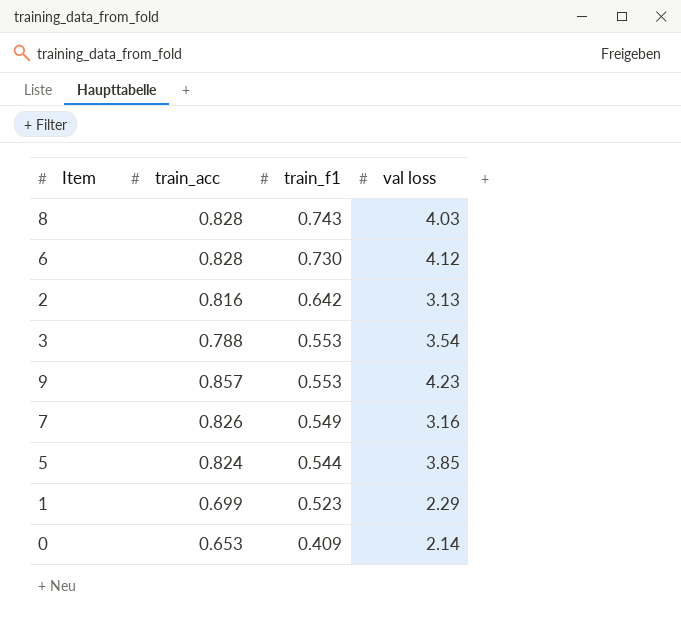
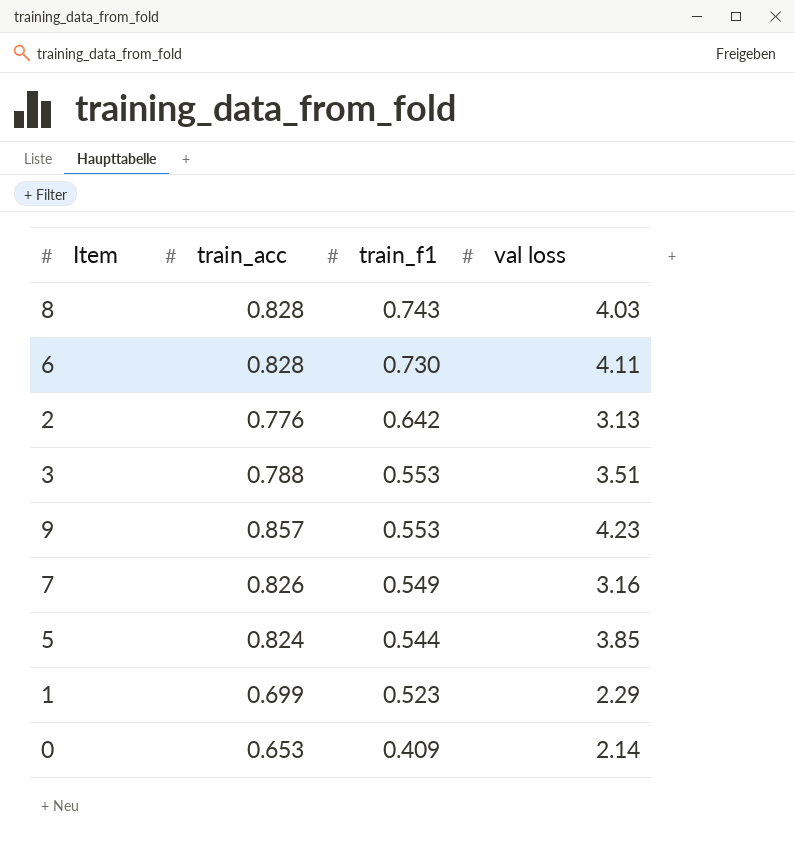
6 | val loss: 4.12 -> 4.11
2 | train_acc: 0.816 -> 0.776
3 | val loss: 3.54 -> 3.51

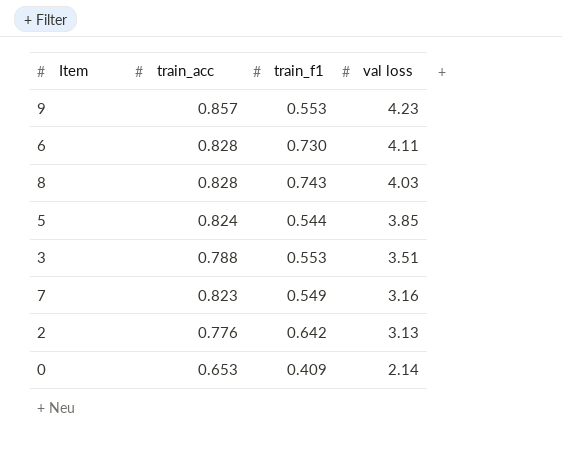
row order: train_f1 descending -> val loss descending
row 1: 0.699 | 0.523 | 2.29 -> none
7 | train_acc: 0.826 -> 0.823

